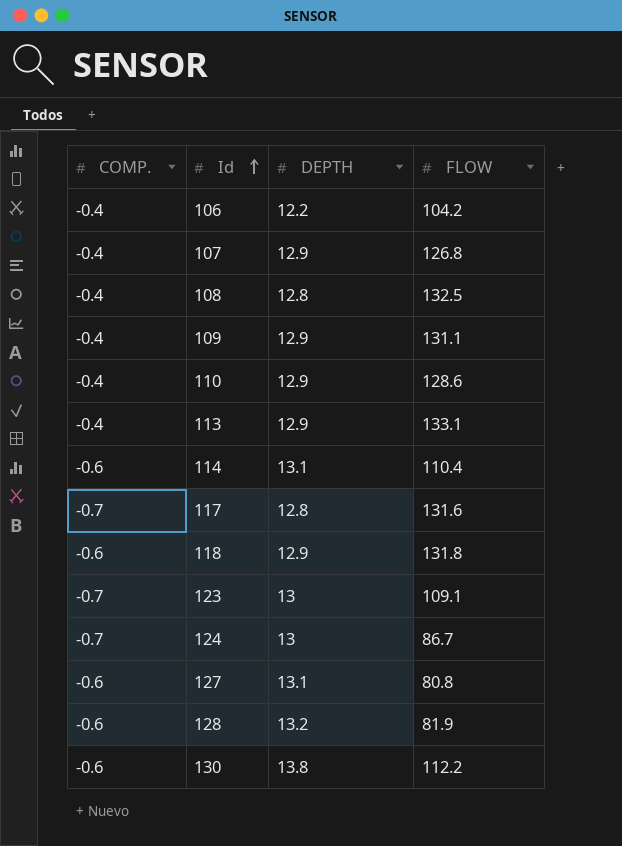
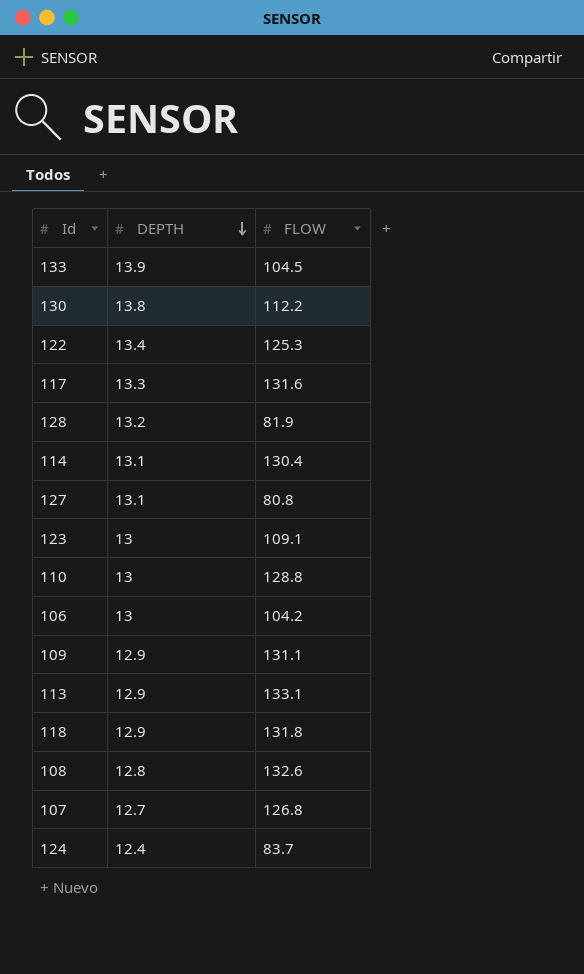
row order: Id ascending -> DEPTH descending
column COMP. | position: 1 -> none
row 133: none -> 13.9 | 104.5
row 122: none -> 13.4 | 125.3
117 | DEPTH: 12.8 -> 13.3
114 | FLOW: 110.4 -> 130.4
110 | DEPTH: 12.9 -> 13
110 | FLOW: 128.6 -> 128.8
106 | DEPTH: 12.2 -> 13
108 | FLOW: 132.5 -> 132.6
107 | DEPTH: 12.9 -> 12.7
124 | DEPTH: 13 -> 12.4
124 | FLOW: 86.7 -> 83.7

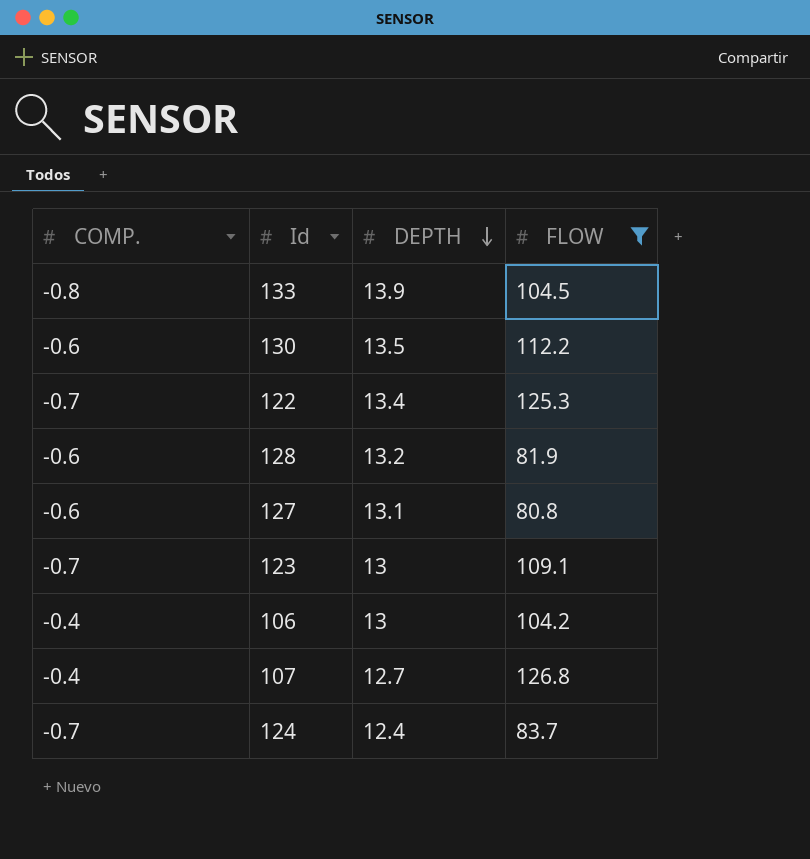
filter: none -> FLOW <= 126.8
column COMP. | position: none -> 1
130 | DEPTH: 13.8 -> 13.5

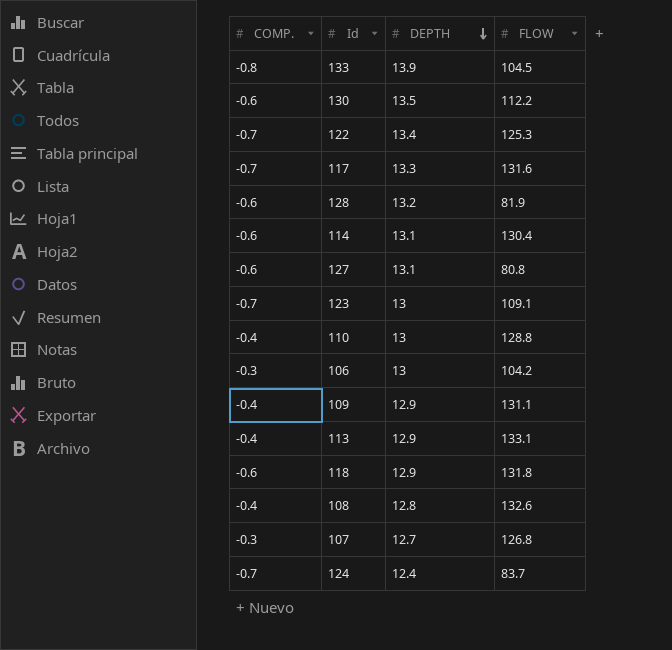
filter: FLOW <= 126.8 -> none
106 | COMP.: -0.4 -> -0.3
107 | COMP.: -0.4 -> -0.3

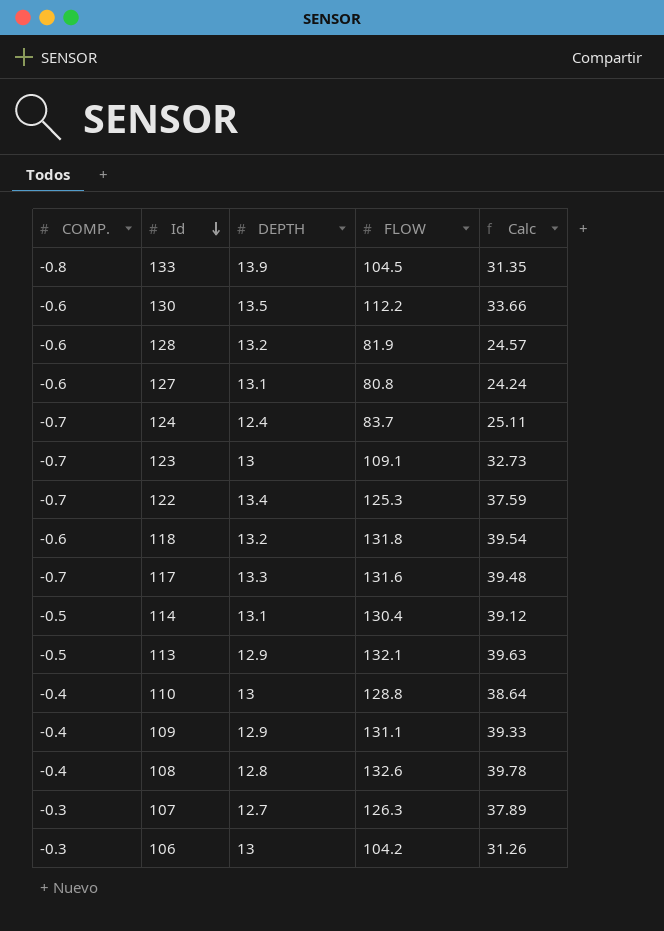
row order: DEPTH descending -> Id descending
column Calc | formula: none -> [FLOW] * 0.3
118 | DEPTH: 12.9 -> 13.2
114 | COMP.: -0.6 -> -0.5
113 | COMP.: -0.4 -> -0.5
113 | FLOW: 133.1 -> 132.1
107 | FLOW: 126.8 -> 126.3

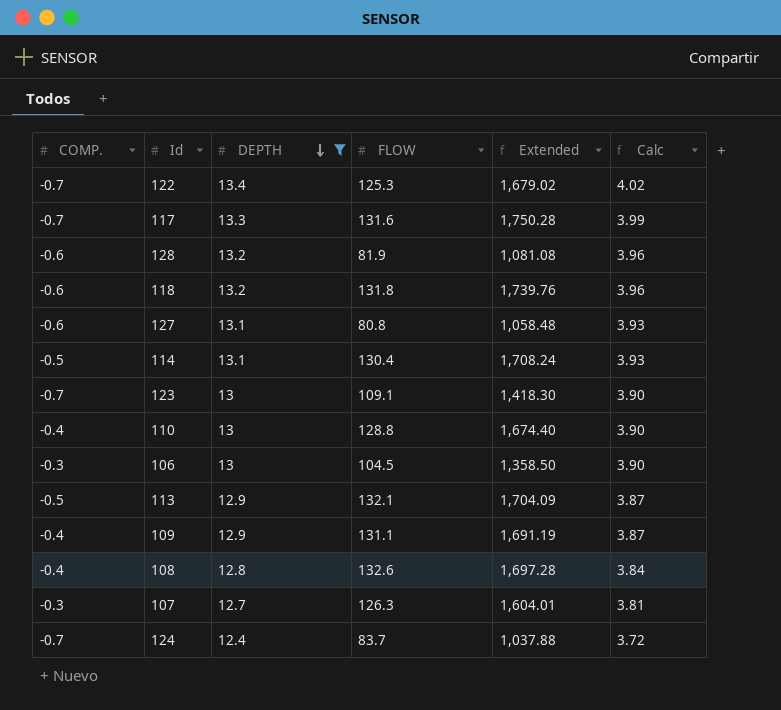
filter: none -> DEPTH <= 13.4
row order: Id descending -> DEPTH descending
column Extended | formula: none -> [DEPTH] * [FLOW]
column Calc | formula: [FLOW] * 0.3 -> [DEPTH] * 0.3
106 | FLOW: 104.2 -> 104.5

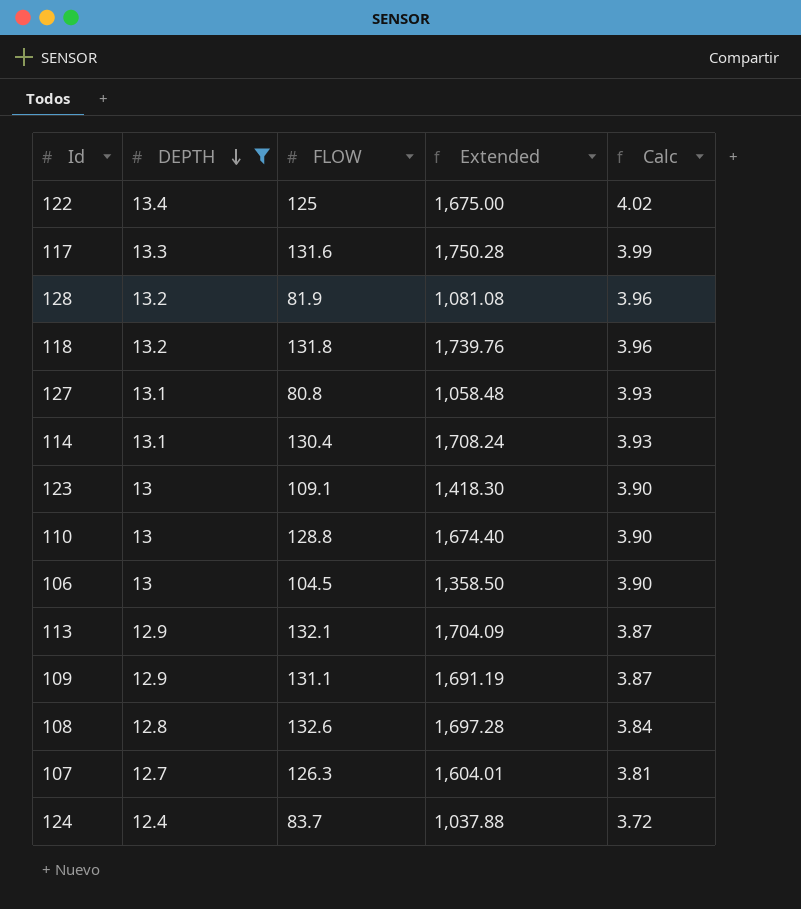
column COMP. | position: 1 -> none
122 | FLOW: 125.3 -> 125
122 | Extended: 1,679.02 -> 1,675.00

